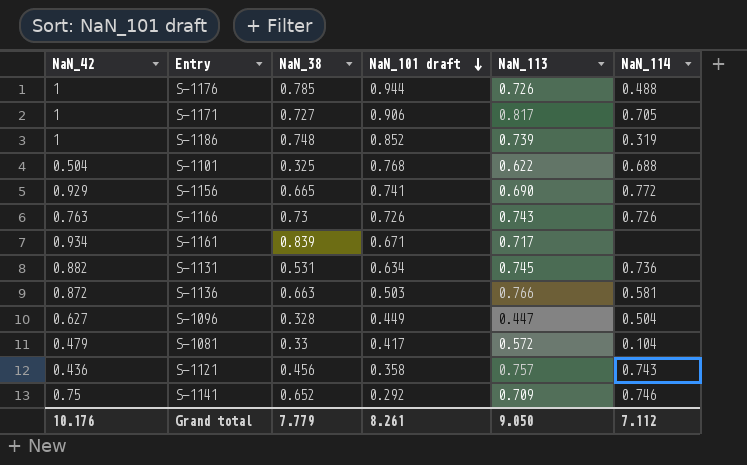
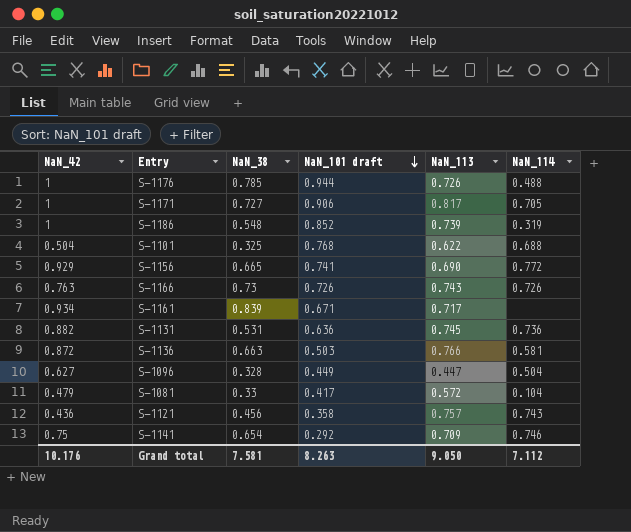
S-1186 | NaN_38: 0.748 -> 0.548
S-1131 | NaN_101 draft: 0.634 -> 0.636
S-1141 | NaN_38: 0.652 -> 0.654
Grand total | NaN_38: 7.779 -> 7.581
Grand total | NaN_101 draft: 8.261 -> 8.263

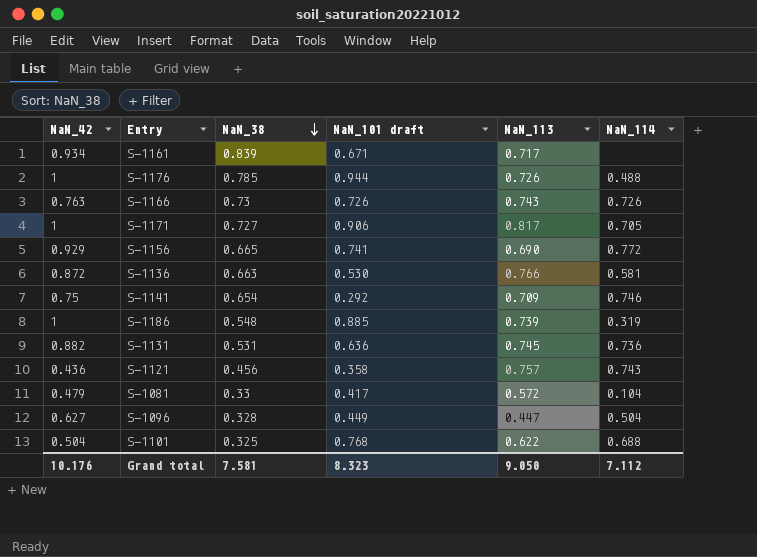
row order: NaN_101 draft descending -> NaN_38 descending
S-1136 | NaN_101 draft: 0.503 -> 0.530
S-1186 | NaN_101 draft: 0.852 -> 0.885
Grand total | NaN_101 draft: 8.263 -> 8.323

